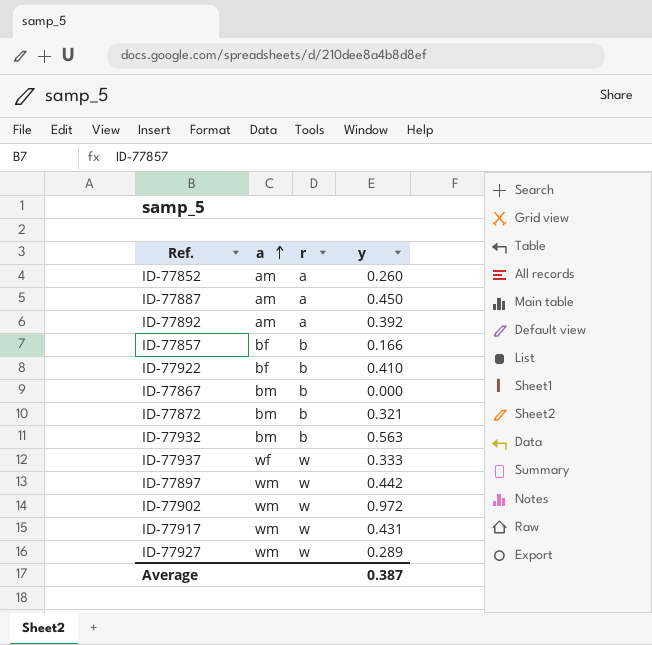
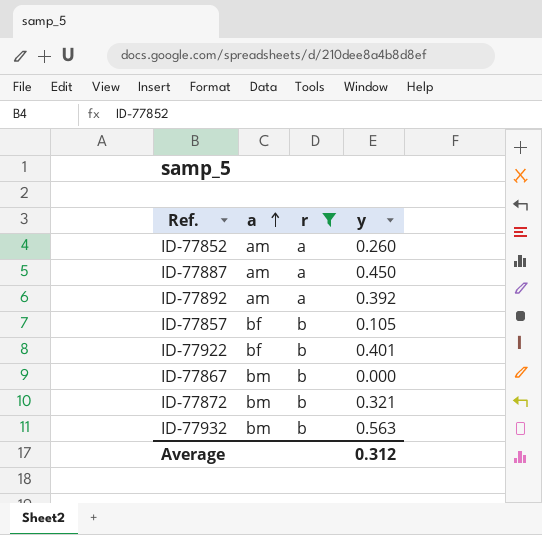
filter: none -> r != w
ID-77857 | y: 0.166 -> 0.105
ID-77922 | y: 0.410 -> 0.401
Average | y: 0.387 -> 0.312

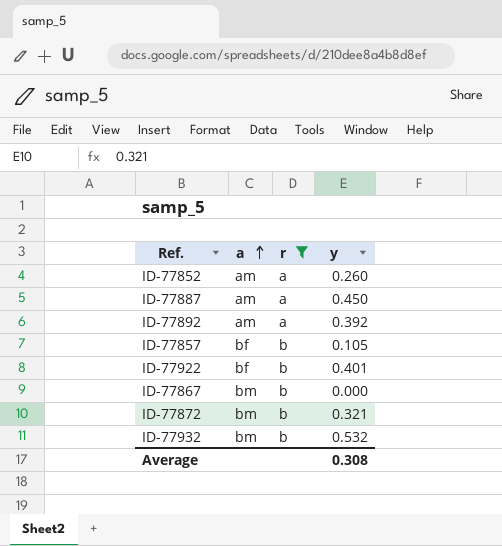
ID-77932 | y: 0.563 -> 0.532
Average | y: 0.312 -> 0.308

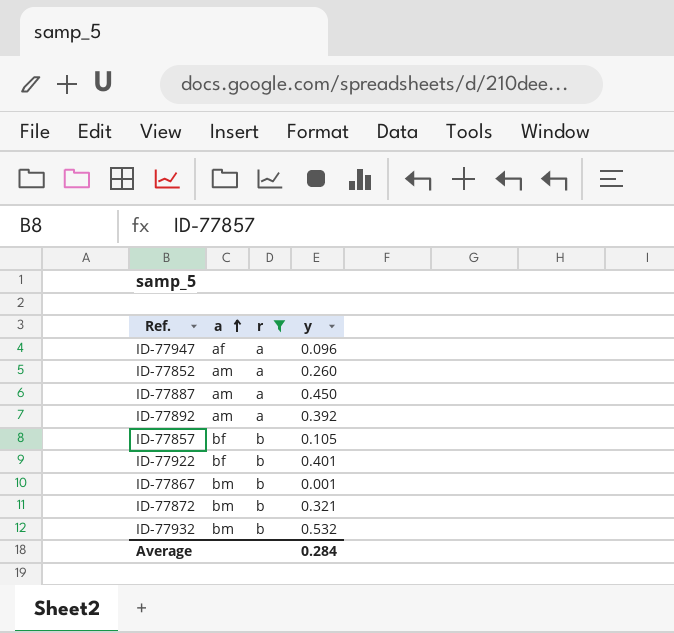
row ID-77947: none -> af | a | 0.096
ID-77867 | y: 0.000 -> 0.001
Average | y: 0.308 -> 0.284

